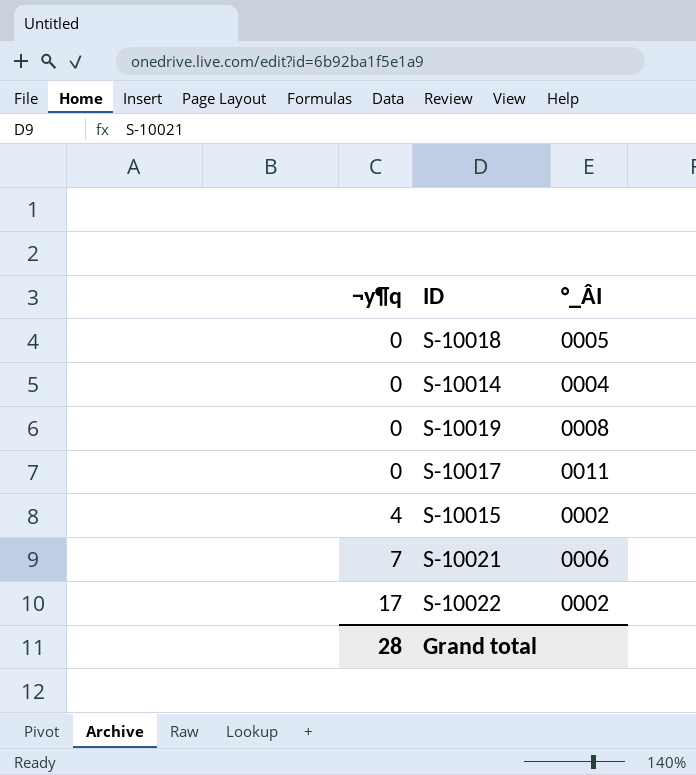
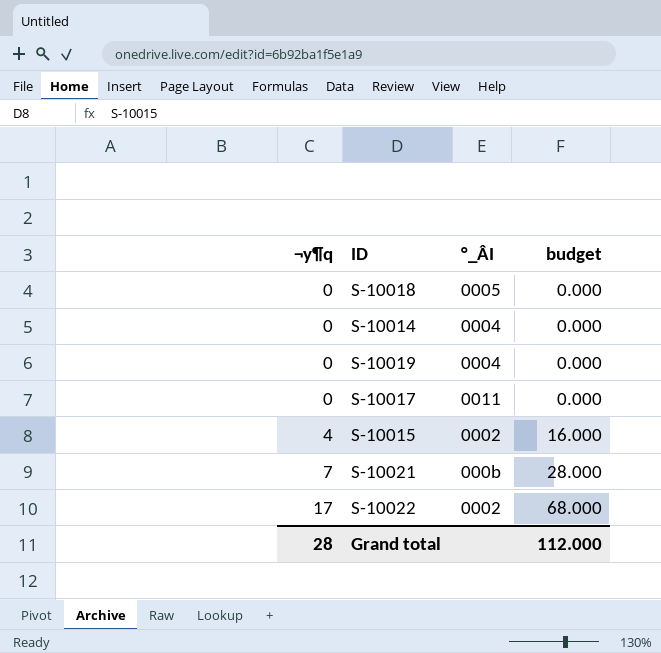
column budget | formula: none -> [¬y¶q] * 4
S-10019 | °_ÂI: 0008 -> 0004
S-10021 | °_ÂI: 0006 -> 000b

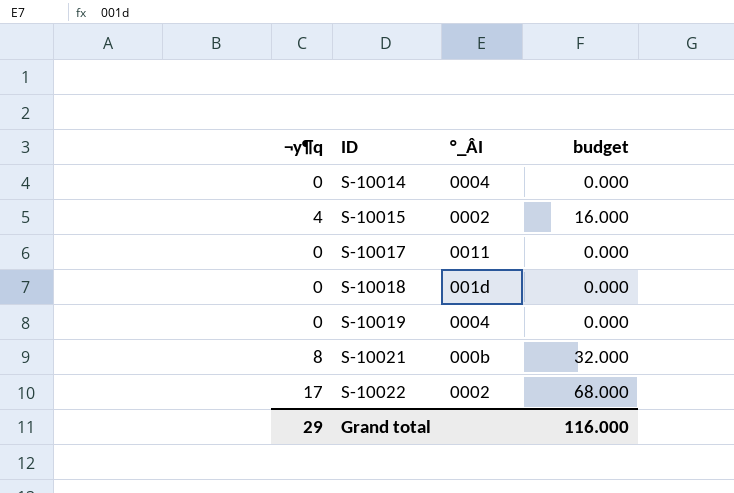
row order: ¬y¶q ascending -> ID ascending
S-10018 | °_ÂI: 0005 -> 001d
S-10021 | ¬y¶q: 7 -> 8
S-10021 | budget: 28.000 -> 32.000
Grand total | ¬y¶q: 28 -> 29
Grand total | budget: 112.000 -> 116.000

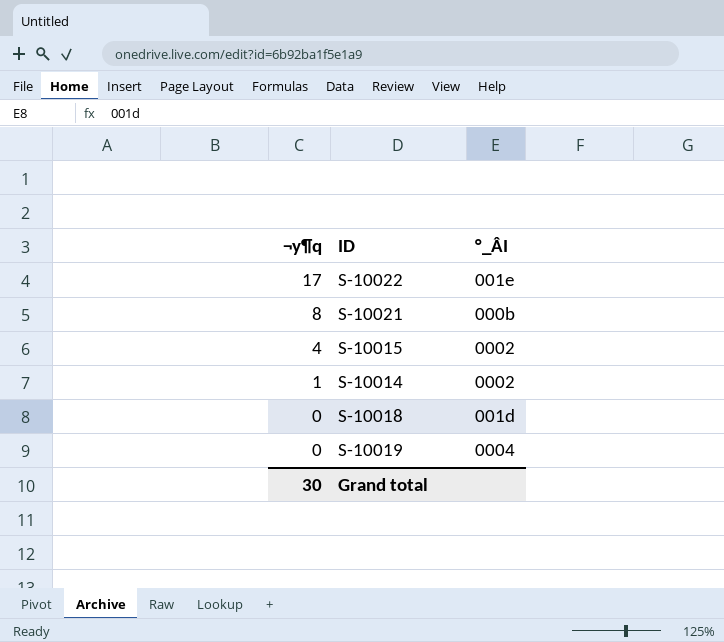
row order: ID ascending -> ¬y¶q descending
column budget | formula: [¬y¶q] * 4 -> none
row S-10017: 0 | 0011 | 0.000 -> none
S-10022 | °_ÂI: 0002 -> 001e
S-10014 | ¬y¶q: 0 -> 1
S-10014 | °_ÂI: 0004 -> 0002
Grand total | ¬y¶q: 29 -> 30

